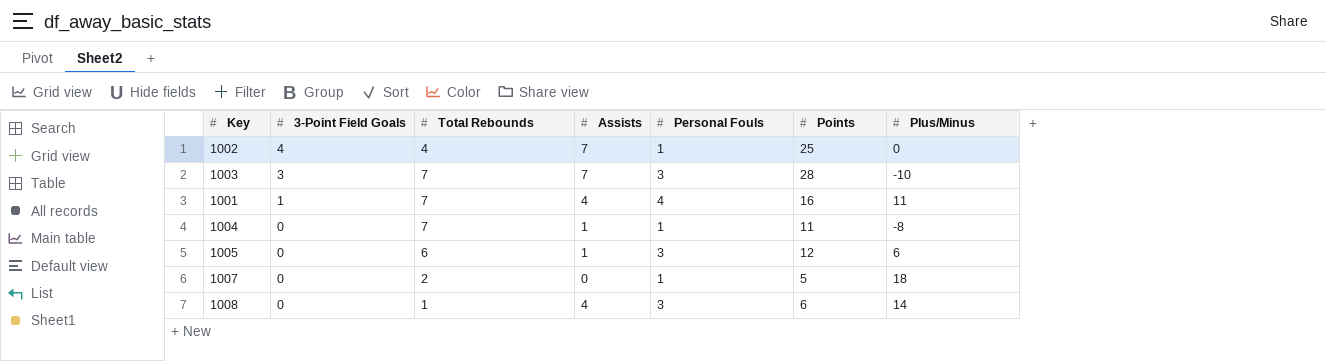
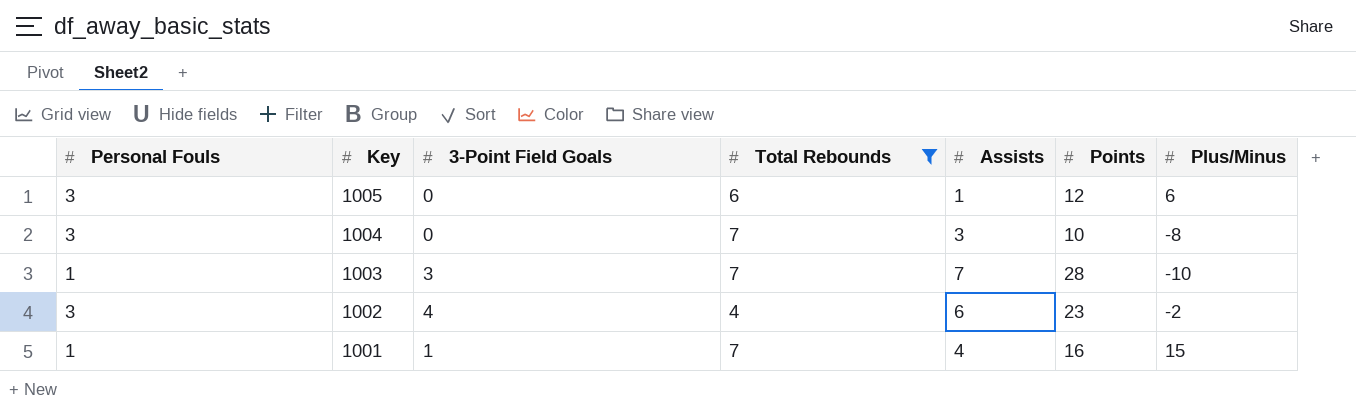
filter: none -> Total Rebounds >= 4
row order: 3-Point Field Goals descending -> Key descending
column Personal Fouls | position: 5 -> 1
1004 | Personal Fouls: 1 -> 3
1004 | Assists: 1 -> 3
1004 | Points: 11 -> 10
1003 | Personal Fouls: 3 -> 1
1002 | Personal Fouls: 1 -> 3
1002 | Assists: 7 -> 6
1002 | Points: 25 -> 23
1002 | Plus/Minus: 0 -> -2
1001 | Personal Fouls: 4 -> 1
1001 | Plus/Minus: 11 -> 15

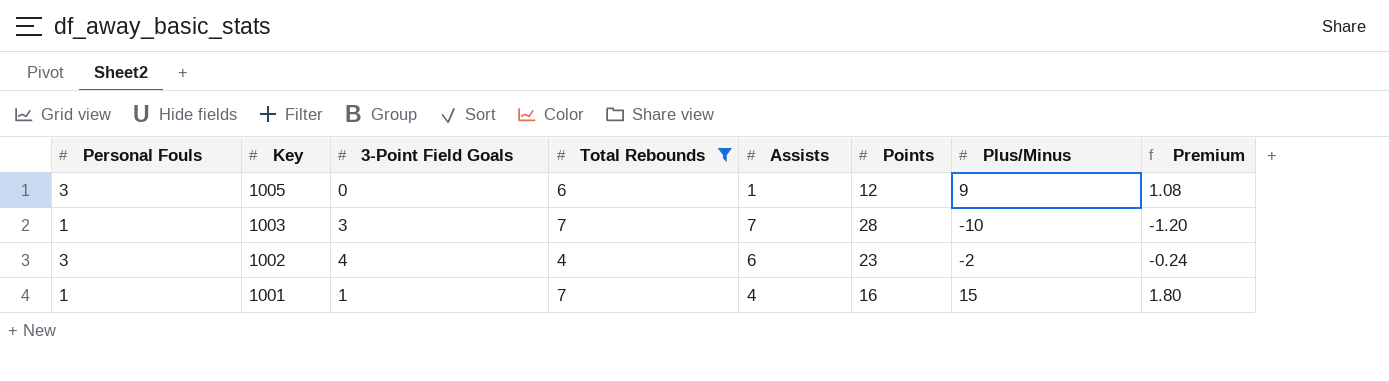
column Premium | formula: none -> [Plus/Minus] * 0.12
row 1004: 3 | 0 | 7 | 3 | 10 | -8 -> none
1005 | Plus/Minus: 6 -> 9

